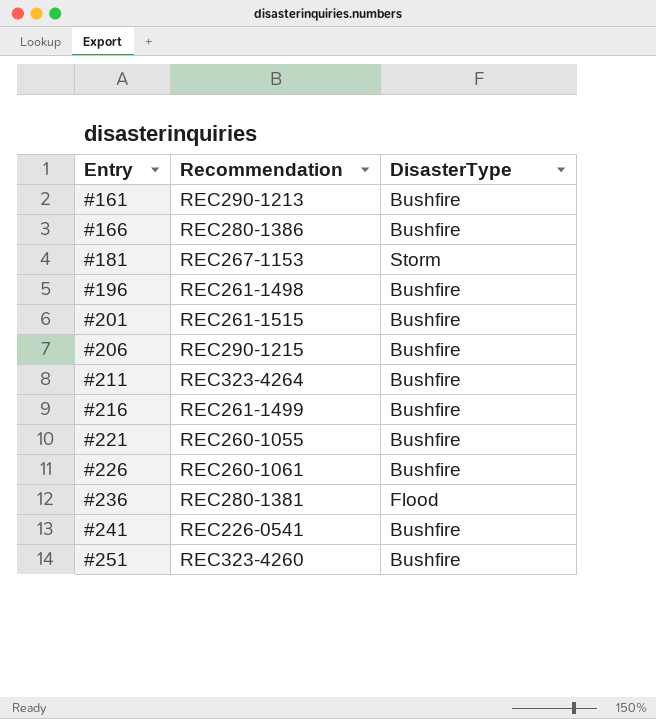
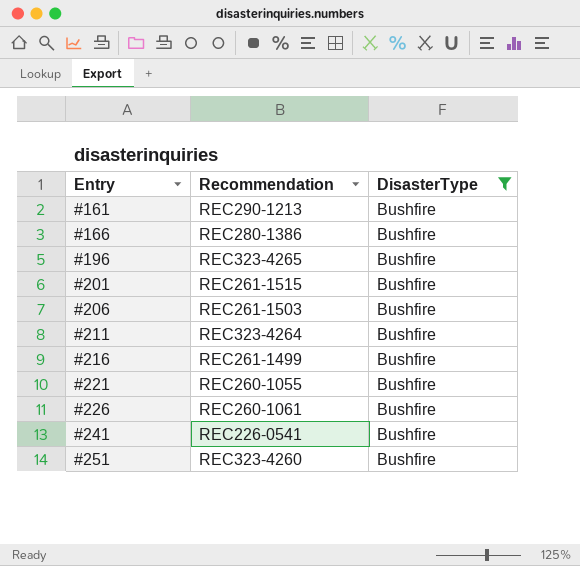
filter: none -> DisasterType = Bushfire
#196 | Recommendation: REC261-1498 -> REC323-4265
#206 | Recommendation: REC290-1215 -> REC261-1503

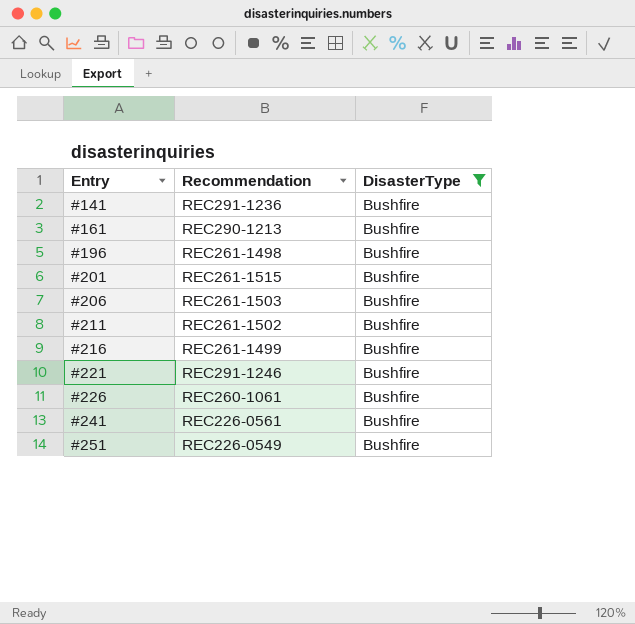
row #166: REC280-1386 | Bushfire -> none
row #141: none -> REC291-1236 | Bushfire
#196 | Recommendation: REC323-4265 -> REC261-1498
#211 | Recommendation: REC323-4264 -> REC261-1502
#221 | Recommendation: REC260-1055 -> REC291-1246
#241 | Recommendation: REC226-0541 -> REC226-0561
#251 | Recommendation: REC323-4260 -> REC226-0549

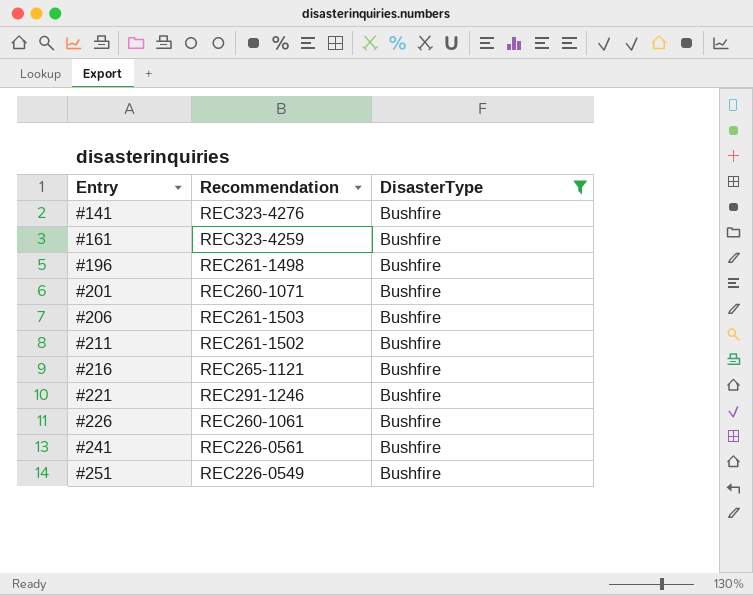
#141 | Recommendation: REC291-1236 -> REC323-4276
#161 | Recommendation: REC290-1213 -> REC323-4259
#201 | Recommendation: REC261-1515 -> REC260-1071
#216 | Recommendation: REC261-1499 -> REC265-1121

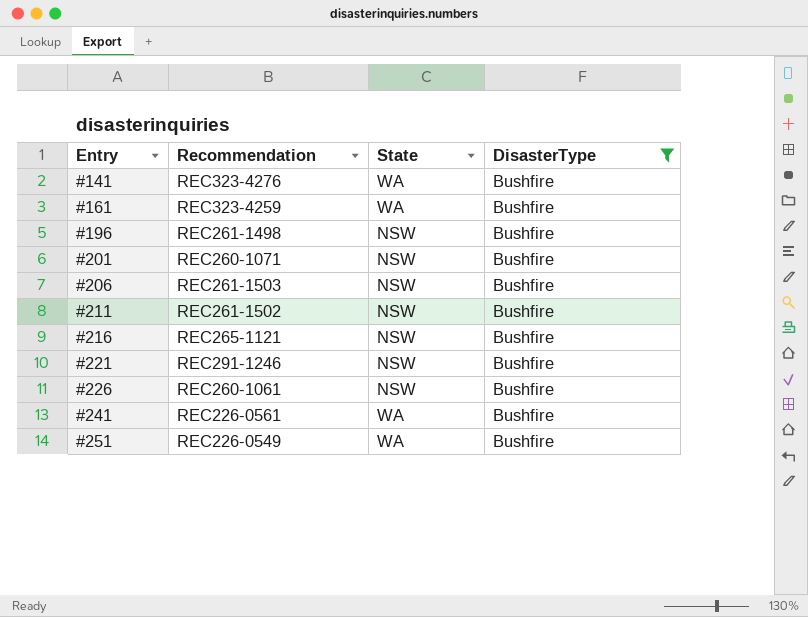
column State | position: none -> 3

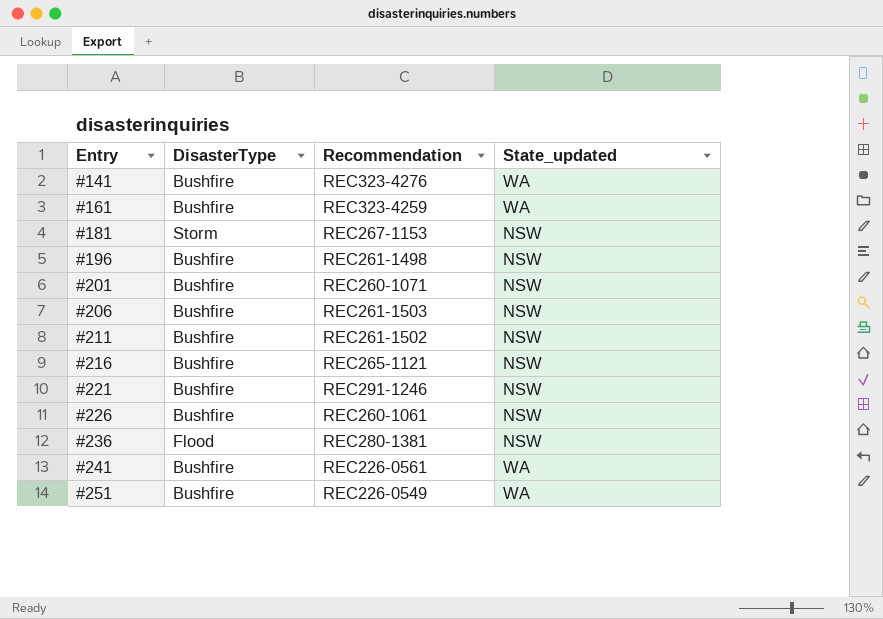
filter: DisasterType = Bushfire -> none
column DisasterType | position: 4 -> 2
column name: State -> State_updated

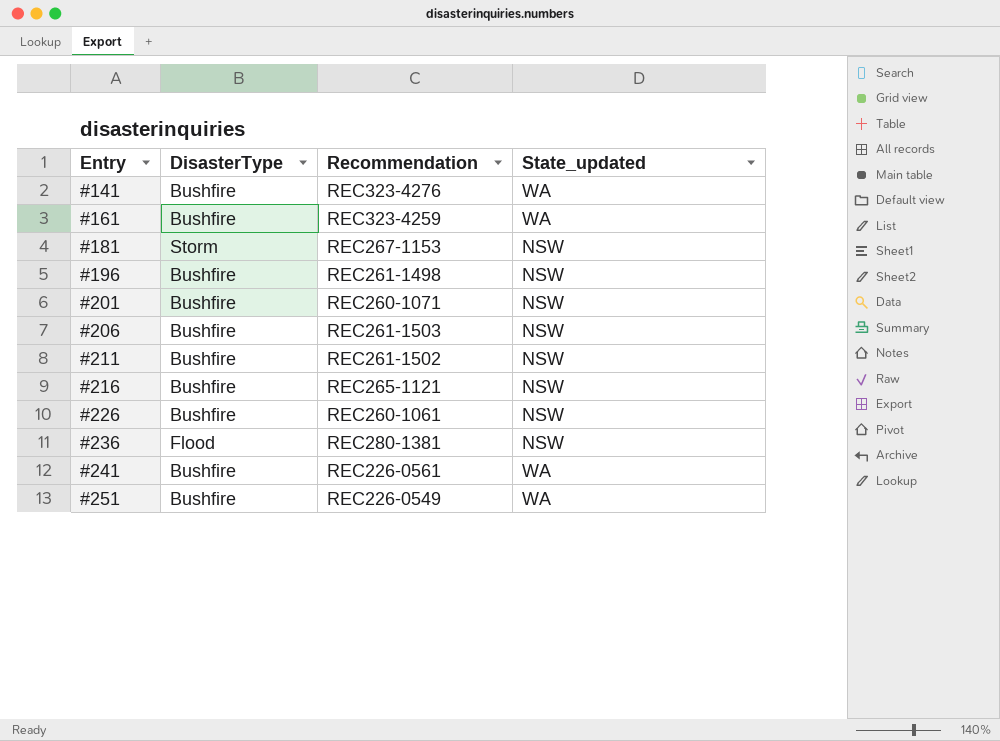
row #221: Bushfire | REC291-1246 | NSW -> none

